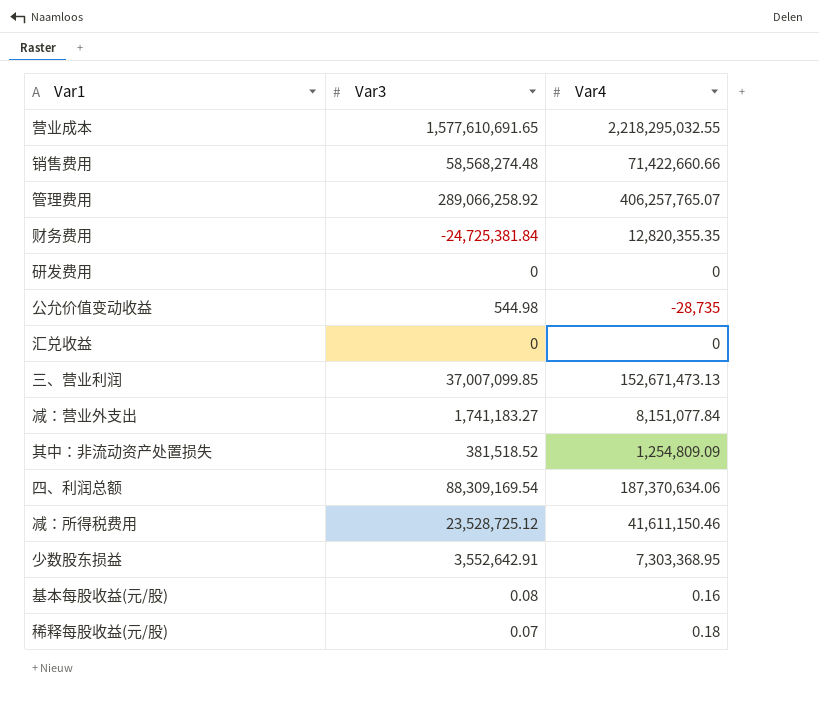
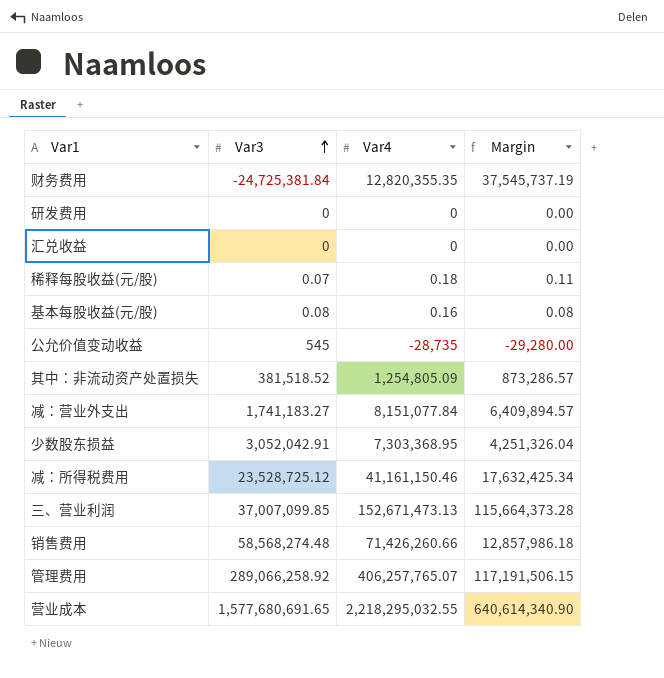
row order: none -> Var3 ascending
column Margin | formula: none -> [Var4] - [Var3]
row 四、利润总额: 88,309,169.54 | 187,370,634.06 -> none
公允价值变动收益 | Var3: 544.98 -> 545
其中：非流动资产处置损失 | Var4: 1,254,809.09 -> 1,254,805.09
少数股东损益 | Var3: 3,552,642.91 -> 3,052,042.91
减：所得税费用 | Var4: 41,611,150.46 -> 41,161,150.46
销售费用 | Var4: 71,422,660.66 -> 71,426,260.66
营业成本 | Var3: 1,577,610,691.65 -> 1,577,680,691.65

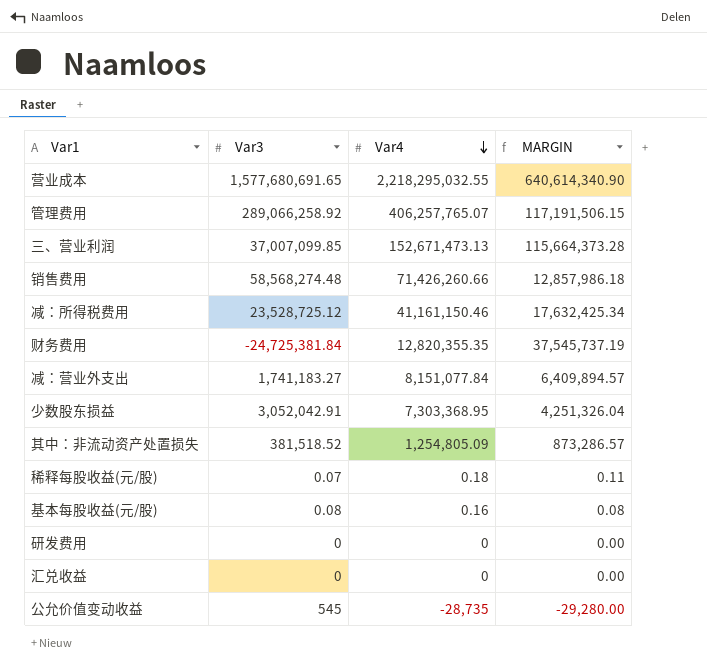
row order: Var3 ascending -> Var4 descending
column name: Margin -> MARGIN

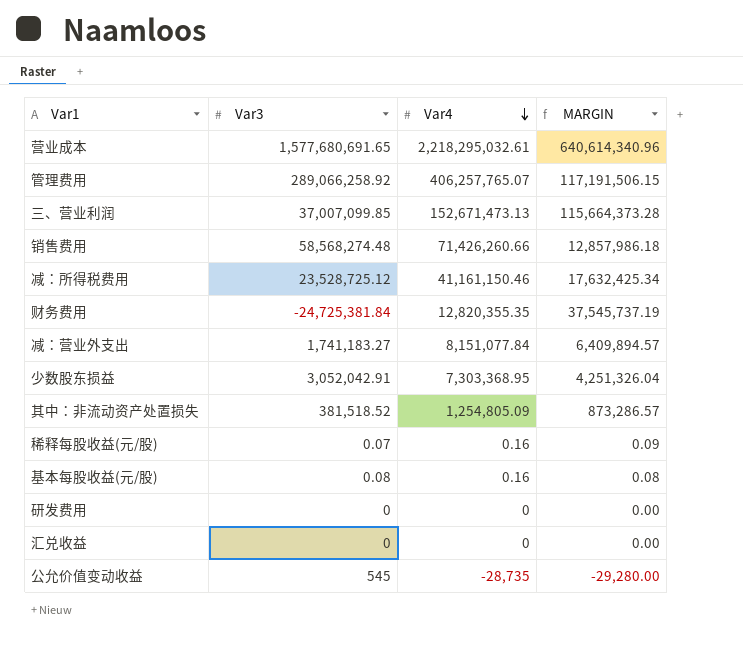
营业成本 | Var4: 2,218,295,032.55 -> 2,218,295,032.61
营业成本 | MARGIN: 640,614,340.90 -> 640,614,340.96
稀释每股收益(元/股) | Var4: 0.18 -> 0.16
稀释每股收益(元/股) | MARGIN: 0.11 -> 0.09

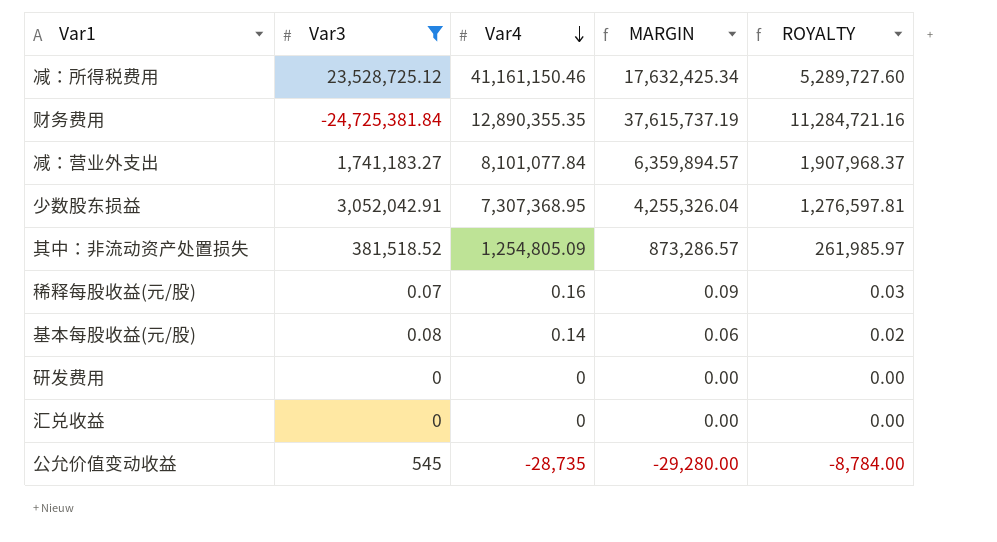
filter: none -> Var3 <= 23,528,725.12
column ROYALTY | formula: none -> [MARGIN] * 0.3
财务费用 | Var4: 12,820,355.35 -> 12,890,355.35
财务费用 | MARGIN: 37,545,737.19 -> 37,615,737.19
减：营业外支出 | Var4: 8,151,077.84 -> 8,101,077.84
减：营业外支出 | MARGIN: 6,409,894.57 -> 6,359,894.57
少数股东损益 | Var4: 7,303,368.95 -> 7,307,368.95
少数股东损益 | MARGIN: 4,251,326.04 -> 4,255,326.04
基本每股收益(元/股) | Var4: 0.16 -> 0.14
基本每股收益(元/股) | MARGIN: 0.08 -> 0.06

